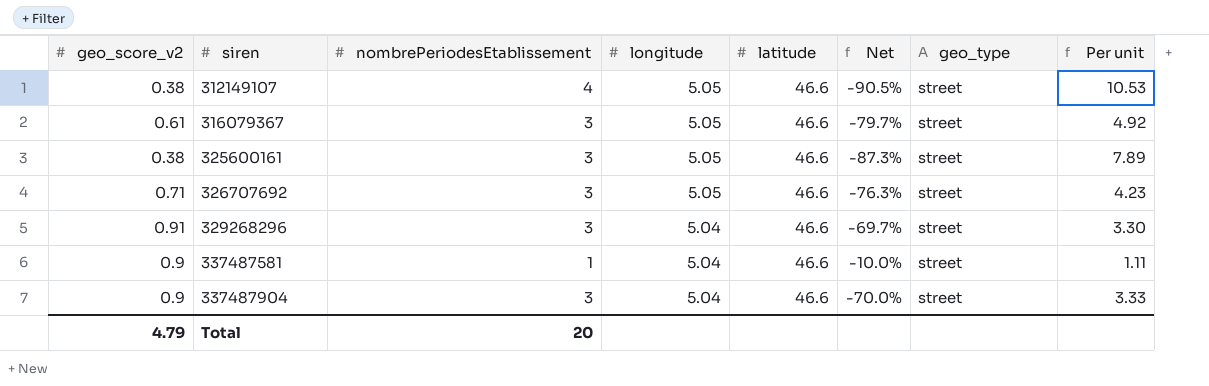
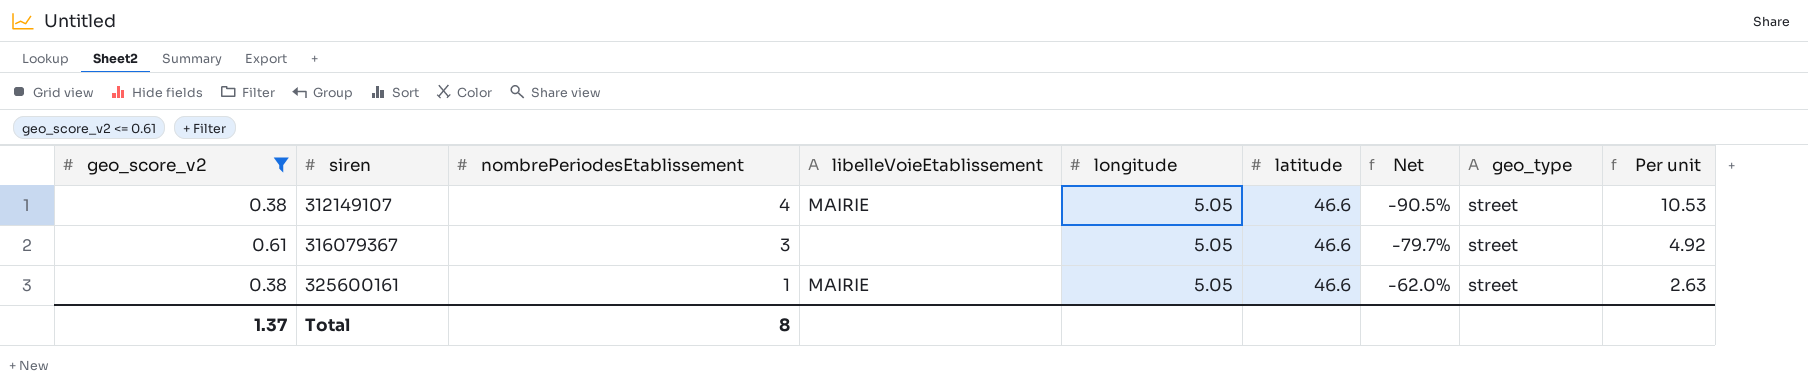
filter: none -> geo_score_v2 <= 0.61
column libelleVoieEtablissement | position: none -> 4
325600161 | nombrePeriodesEtablissement: 3 -> 1
325600161 | Net: -87.3% -> -62.0%
325600161 | Per unit: 7.89 -> 2.63
Total | geo_score_v2: 4.79 -> 1.37
Total | nombrePeriodesEtablissement: 20 -> 8

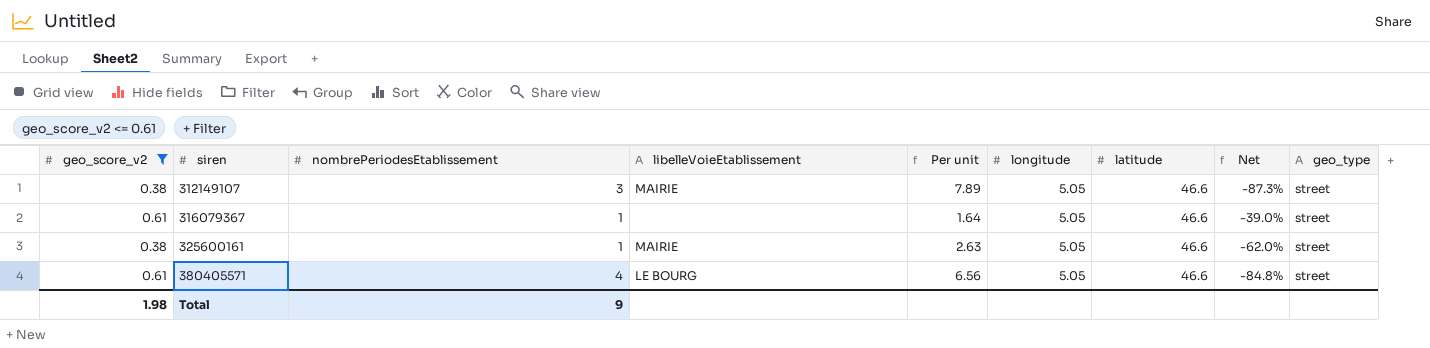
column Per unit | position: 9 -> 5
312149107 | nombrePeriodesEtablissement: 4 -> 3
312149107 | Per unit: 10.53 -> 7.89
312149107 | Net: -90.5% -> -87.3%
316079367 | nombrePeriodesEtablissement: 3 -> 1
316079367 | Per unit: 4.92 -> 1.64
316079367 | Net: -79.7% -> -39.0%
row 380405571: none -> 0.61 | 4 | LE BOURG | 6.56 | 5.05 | 46.6 | -84.8% | street
Total | geo_score_v2: 1.37 -> 1.98
Total | nombrePeriodesEtablissement: 8 -> 9

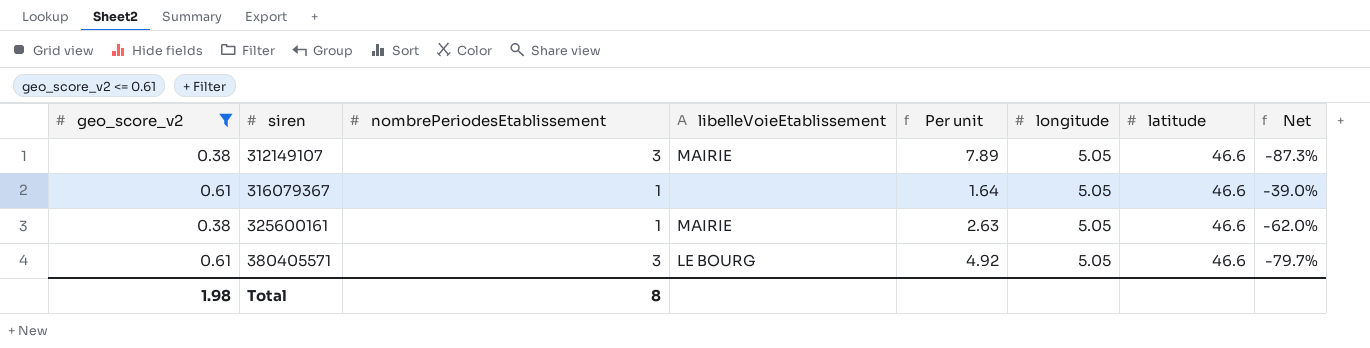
column geo_type | position: 9 -> none
380405571 | nombrePeriodesEtablissement: 4 -> 3
380405571 | Per unit: 6.56 -> 4.92
380405571 | Net: -84.8% -> -79.7%
Total | nombrePeriodesEtablissement: 9 -> 8

